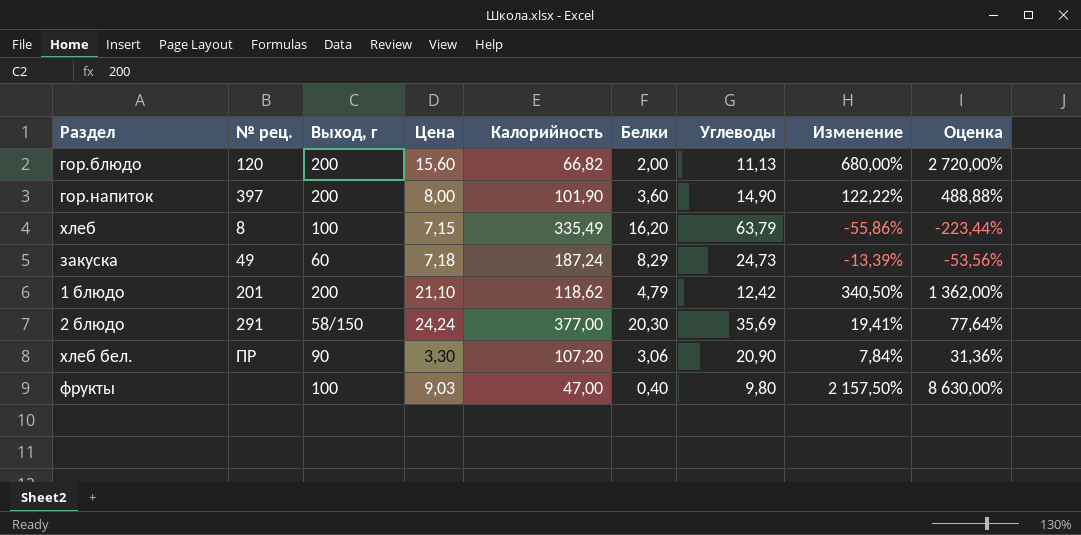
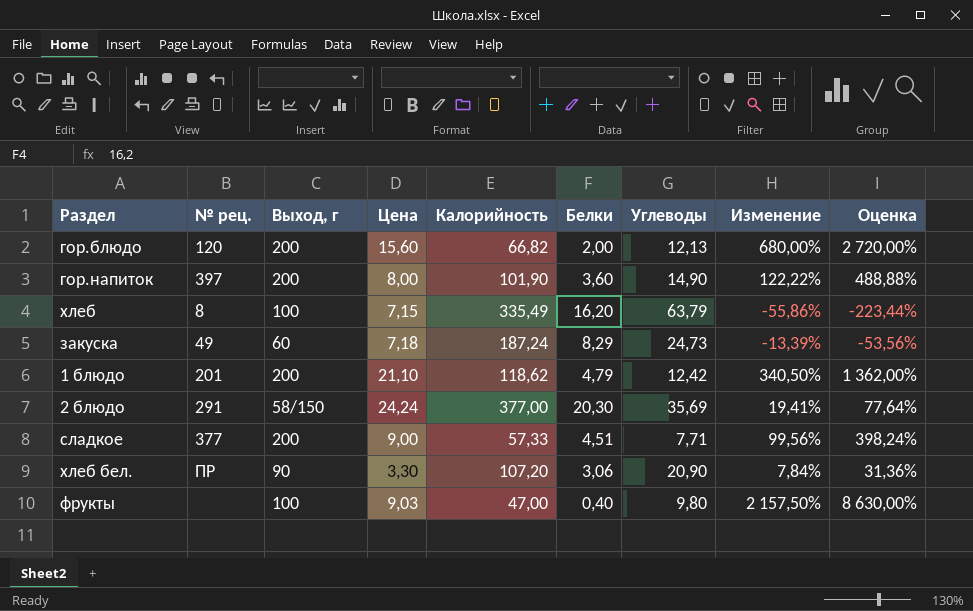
гор.блюдо | Углеводы: 11,13 -> 12,13
row сладкое: none -> 377 | 200 | 9,00 | 57,33 | 4,51 | 7,71 | 99,56% | 398,24%

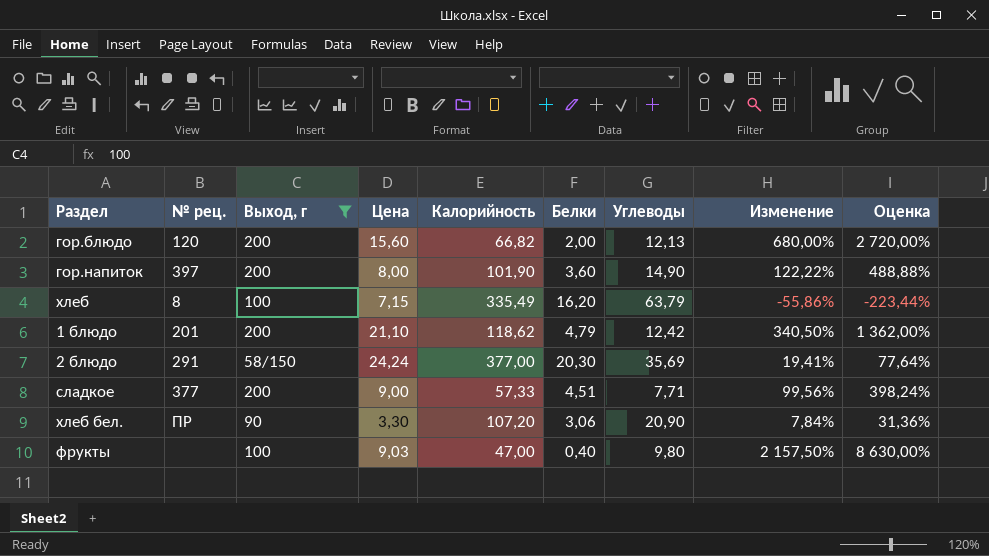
filter: none -> Выход, г != 60

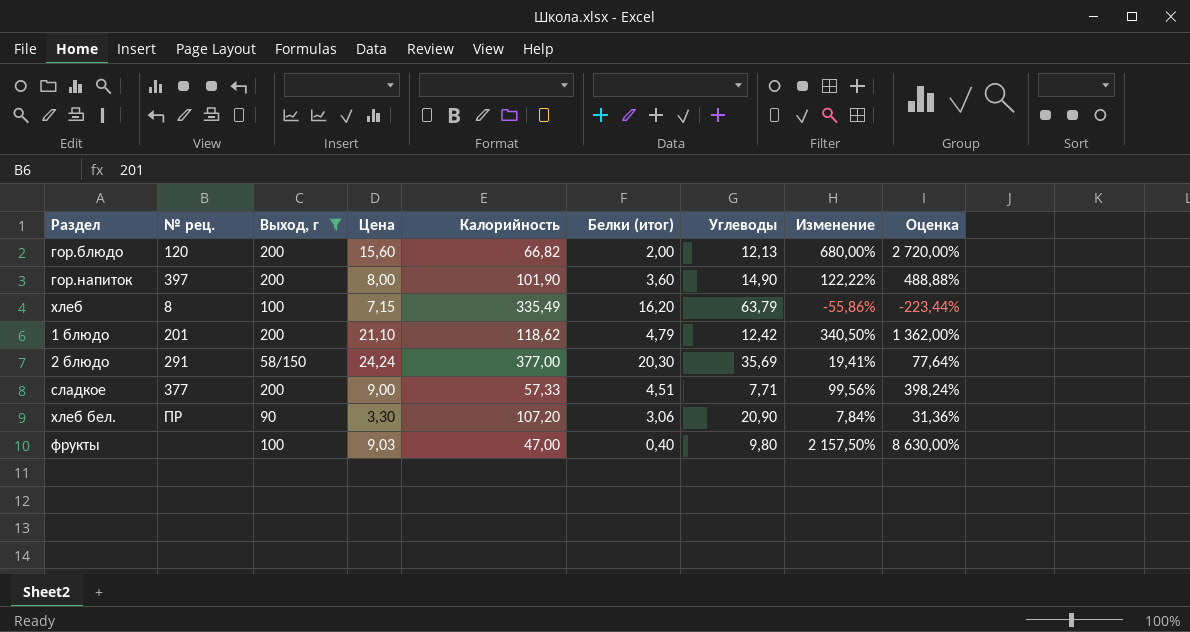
column name: Белки -> Белки (итог)

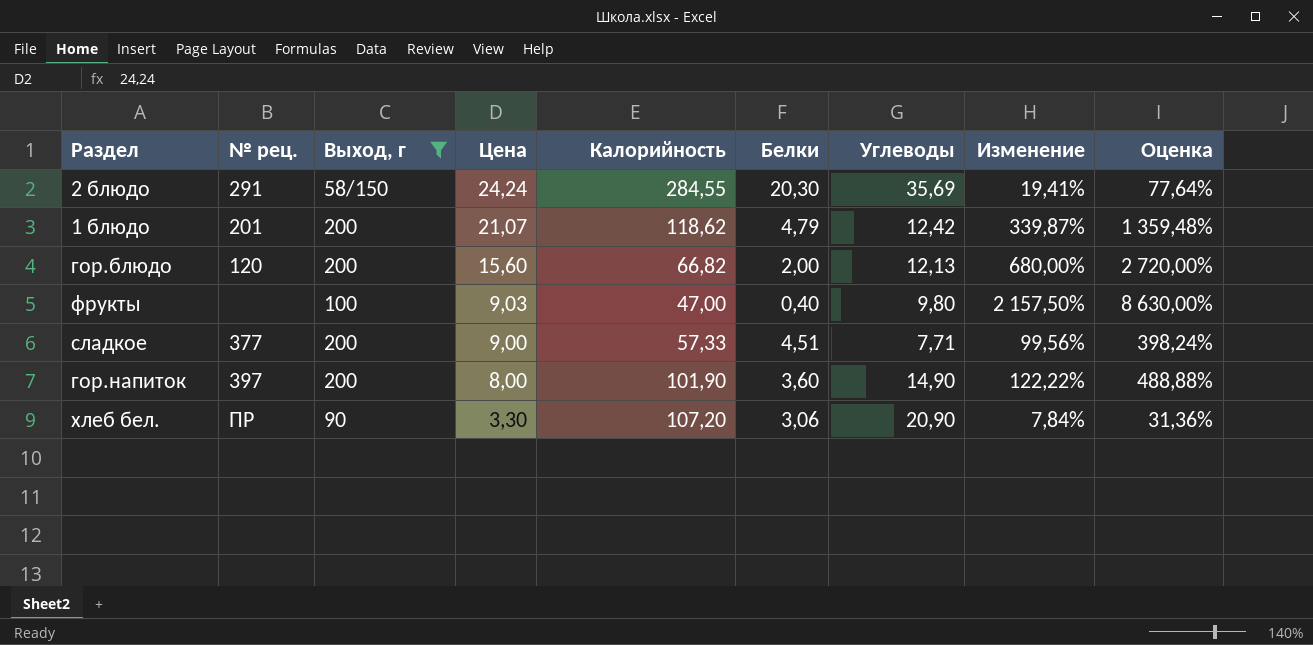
row order: none -> Цена descending
column name: Белки (итог) -> Белки
row хлеб: 8 | 100 | 7,15 | 335,49 | 16,20 | 63,79 | -55,86% | -223,44% -> none
2 блюдо | Калорийность: 377,00 -> 284,55
1 блюдо | Цена: 21,10 -> 21,07
1 блюдо | Изменение: 340,50% -> 339,87%
1 блюдо | Оценка: 1 362,00% -> 1 359,48%

